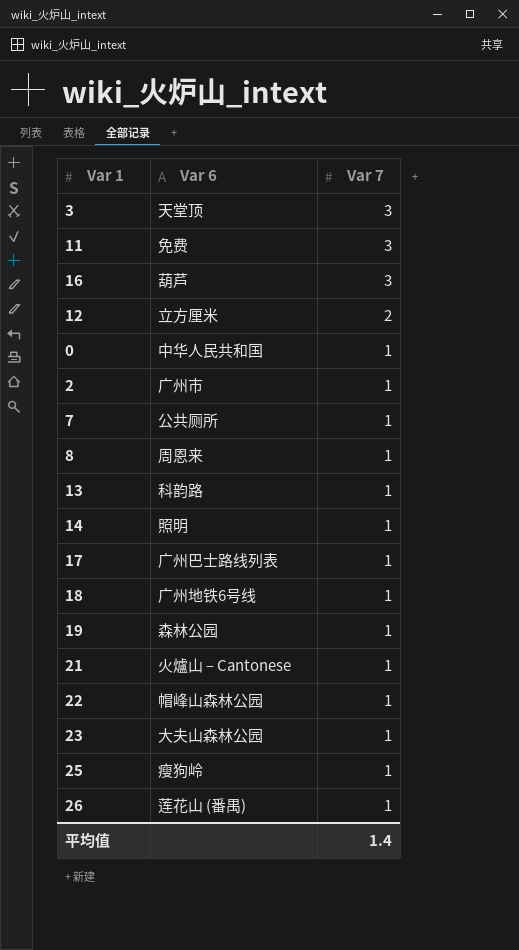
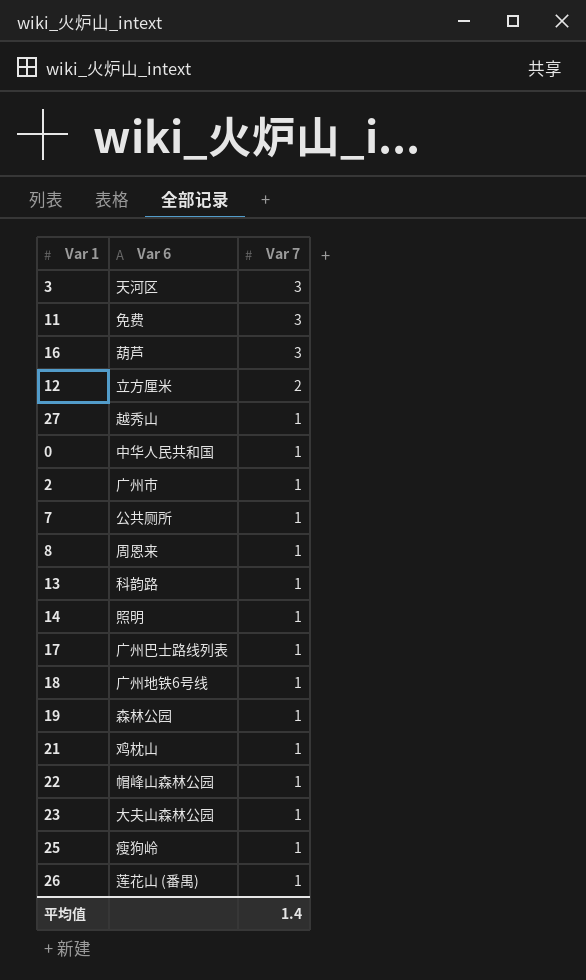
3 | Var 6: 天堂顶 -> 天河区
row 27: none -> 越秀山 | 1
21 | Var 6: 火爐山 – Cantonese -> 鸡枕山

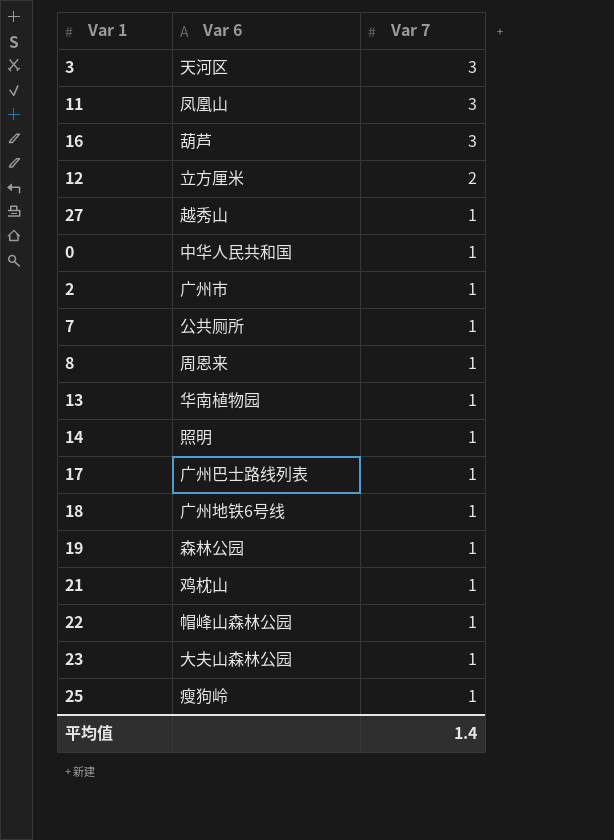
row 26: 莲花山 (番禺) | 1 -> none
11 | Var 6: 免费 -> 凤凰山
13 | Var 6: 科韵路 -> 华南植物园

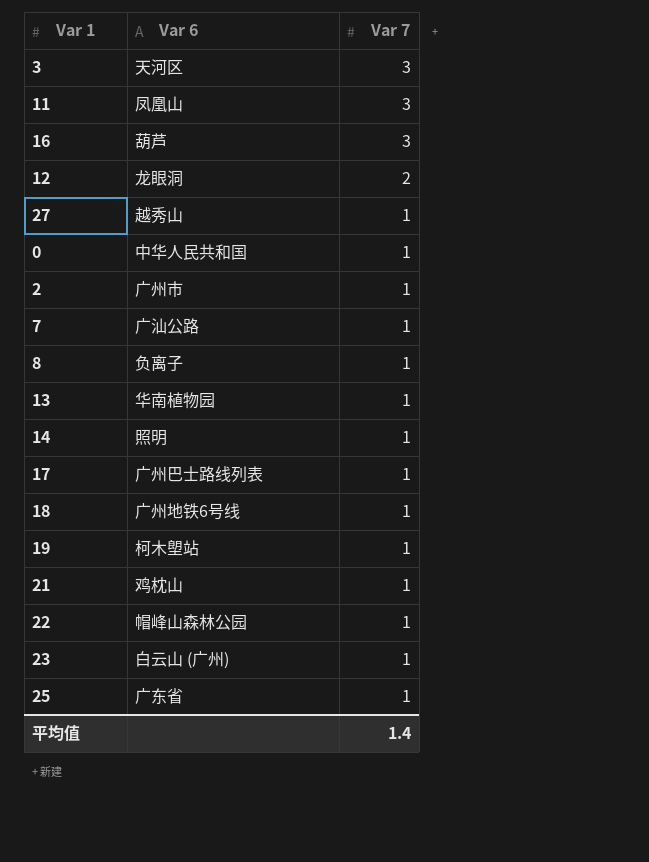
12 | Var 6: 立方厘米 -> 龙眼洞
7 | Var 6: 公共厕所 -> 广汕公路
8 | Var 6: 周恩来 -> 负离子
19 | Var 6: 森林公园 -> 柯木塱站
23 | Var 6: 大夫山森林公园 -> 白云山 (广州)
25 | Var 6: 瘦狗岭 -> 广东省

